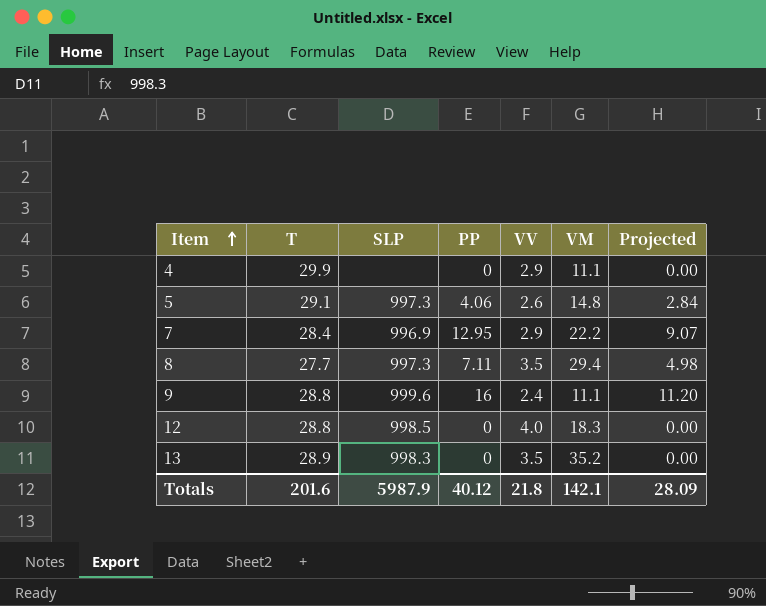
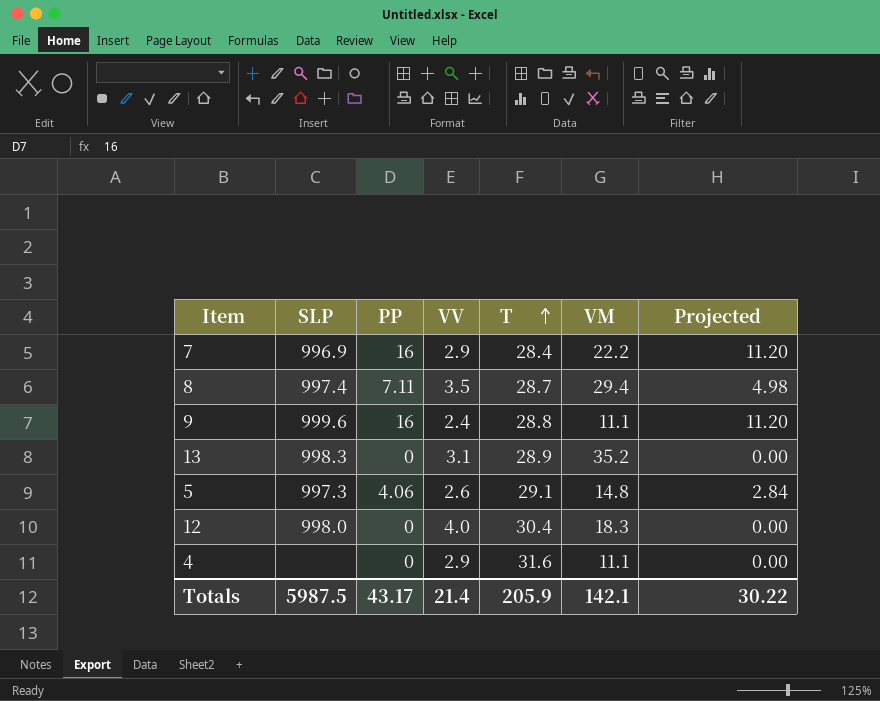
row order: Item ascending -> T ascending
column T | position: 2 -> 5
7 | PP: 12.95 -> 16
7 | Projected: 9.07 -> 11.20
8 | SLP: 997.3 -> 997.4
8 | T: 27.7 -> 28.7
13 | VV: 3.5 -> 3.1
12 | SLP: 998.5 -> 998.0
12 | T: 28.8 -> 30.4
4 | T: 29.9 -> 31.6
Totals | SLP: 5987.9 -> 5987.5
Totals | PP: 40.12 -> 43.17
Totals | VV: 21.8 -> 21.4
Totals | T: 201.6 -> 205.9
Totals | Projected: 28.09 -> 30.22

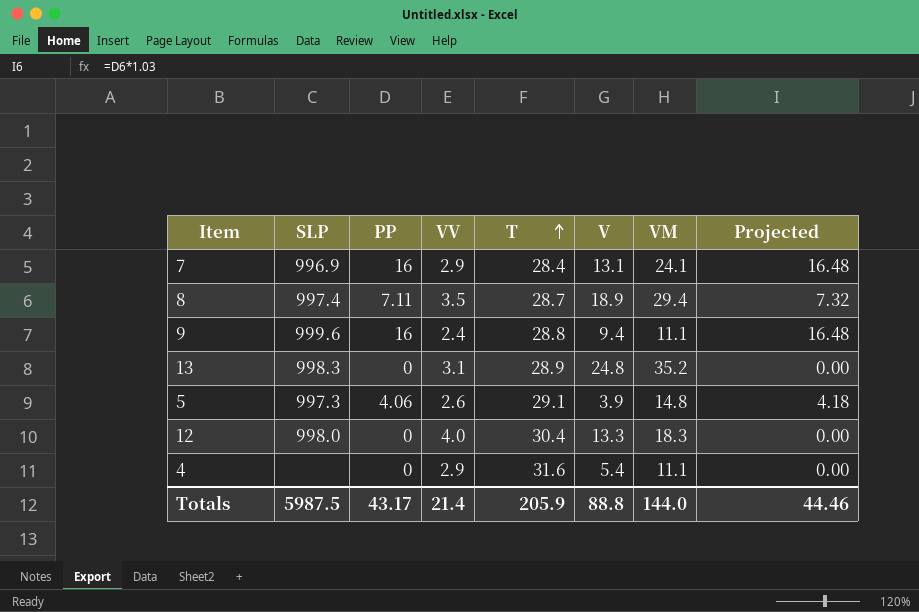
column V | position: none -> 6
column Projected | formula: [PP] * 0.7 -> [PP] * 1.03
7 | VM: 22.2 -> 24.1
Totals | VM: 142.1 -> 144.0
Totals | Projected: 30.22 -> 44.46

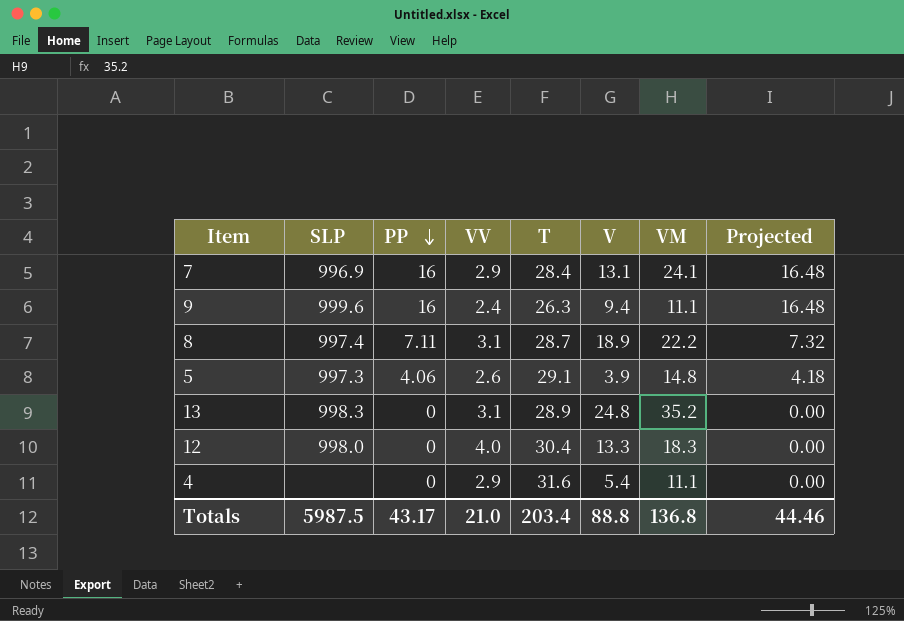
row order: T ascending -> PP descending
9 | T: 28.8 -> 26.3
8 | VV: 3.5 -> 3.1
8 | VM: 29.4 -> 22.2
Totals | VV: 21.4 -> 21.0
Totals | T: 205.9 -> 203.4
Totals | VM: 144.0 -> 136.8

